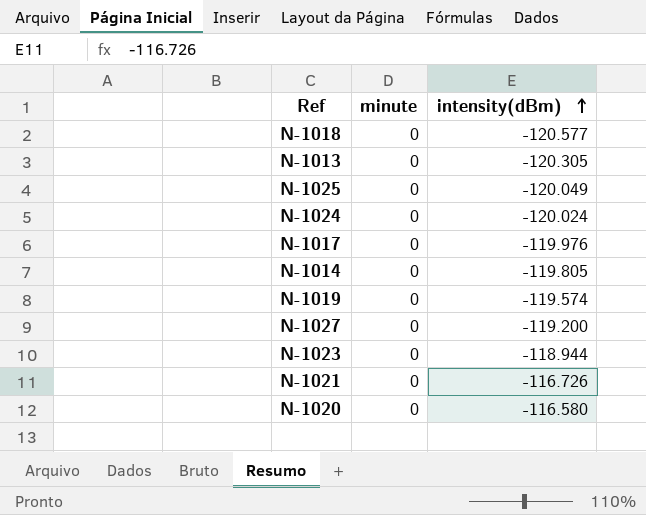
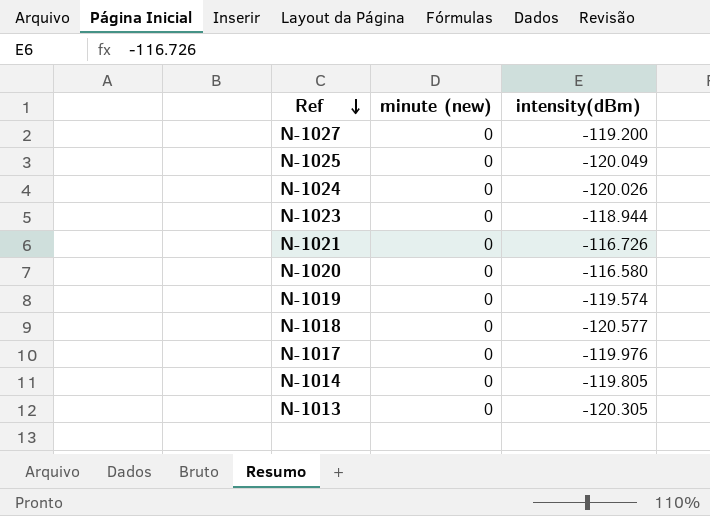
row order: intensity(dBm) ascending -> Ref descending
column name: minute -> minute (new)
N-1024 | intensity(dBm): -120.024 -> -120.026

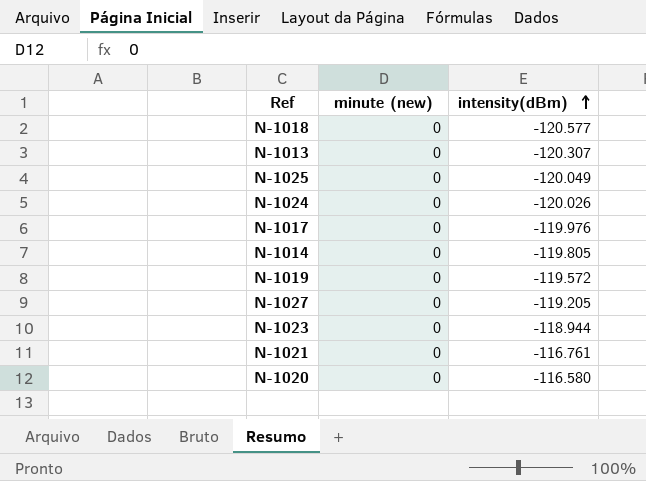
row order: Ref descending -> intensity(dBm) ascending
N-1013 | intensity(dBm): -120.305 -> -120.307
N-1019 | intensity(dBm): -119.574 -> -119.572
N-1027 | intensity(dBm): -119.200 -> -119.205
N-1021 | intensity(dBm): -116.726 -> -116.761

